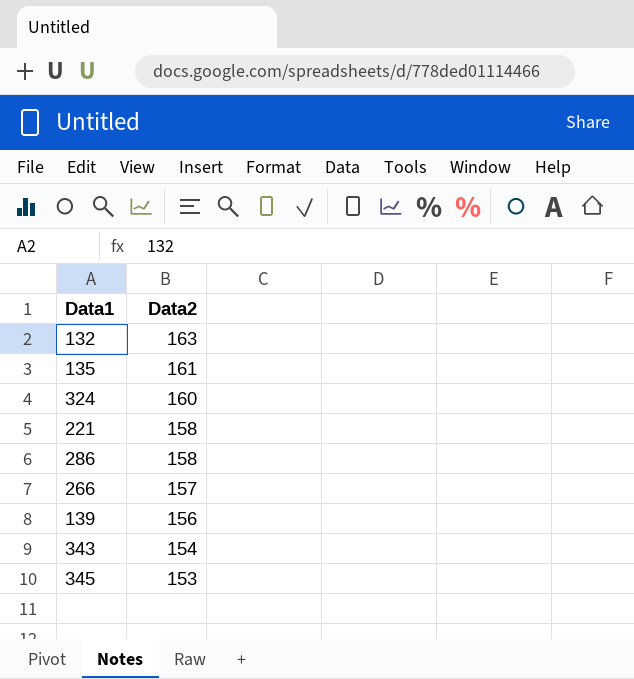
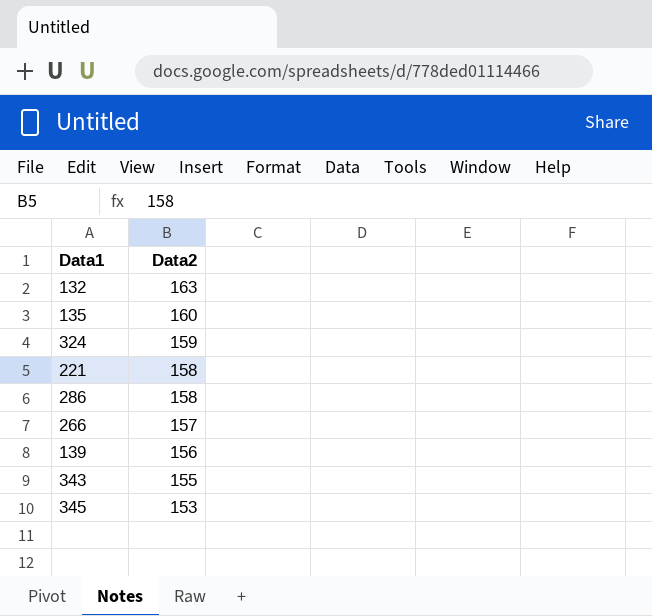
135 | Data2: 161 -> 160
324 | Data2: 160 -> 159
343 | Data2: 154 -> 155

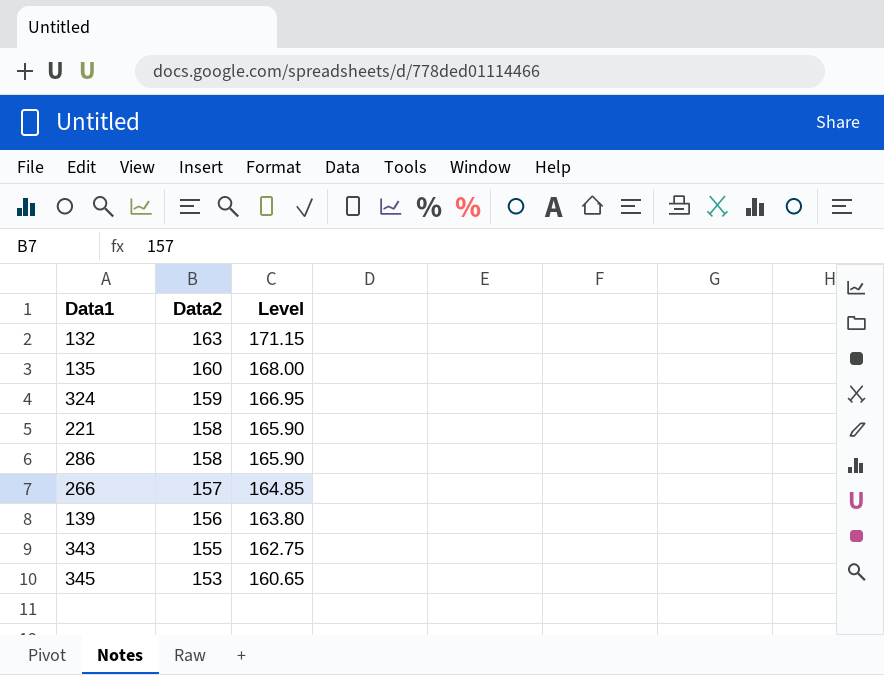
column Level | formula: none -> [Data2] * 1.05

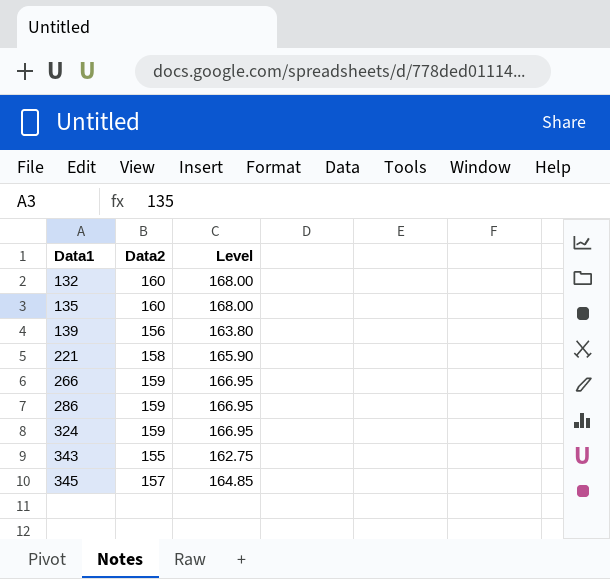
row order: Data2 descending -> Data1 ascending
132 | Data2: 163 -> 160
132 | Level: 171.15 -> 168.00
266 | Data2: 157 -> 159
266 | Level: 164.85 -> 166.95
286 | Data2: 158 -> 159
286 | Level: 165.90 -> 166.95
345 | Data2: 153 -> 157
345 | Level: 160.65 -> 164.85

